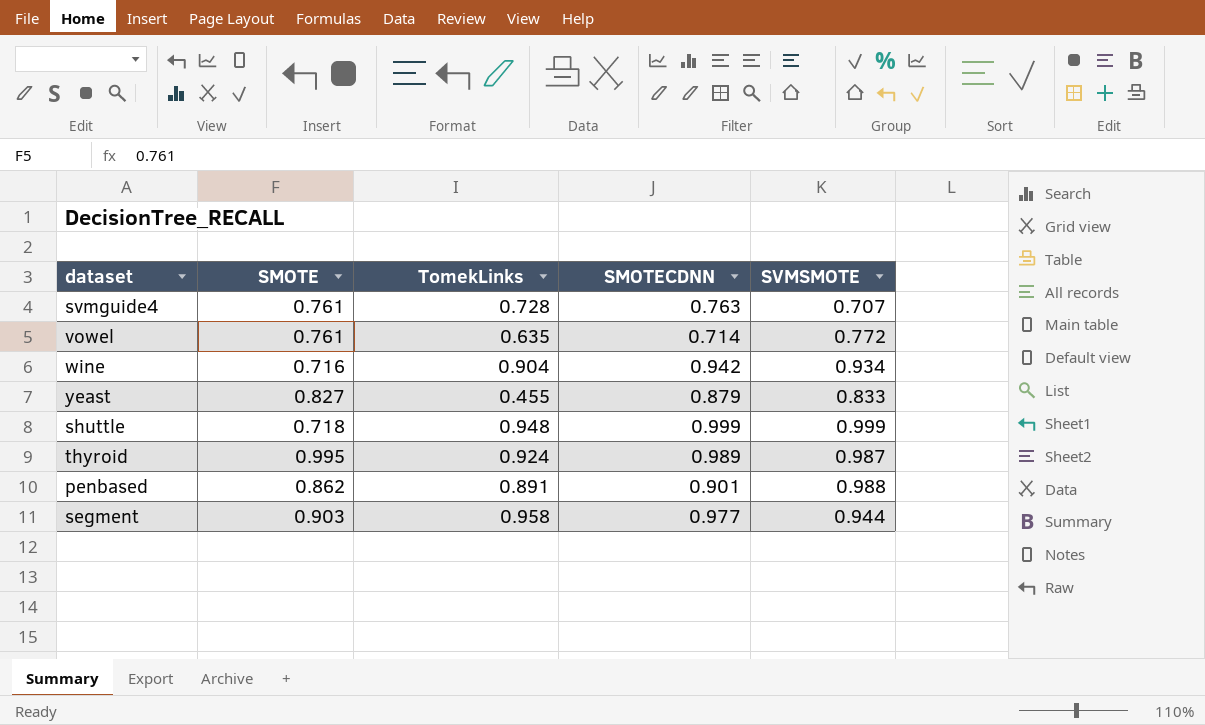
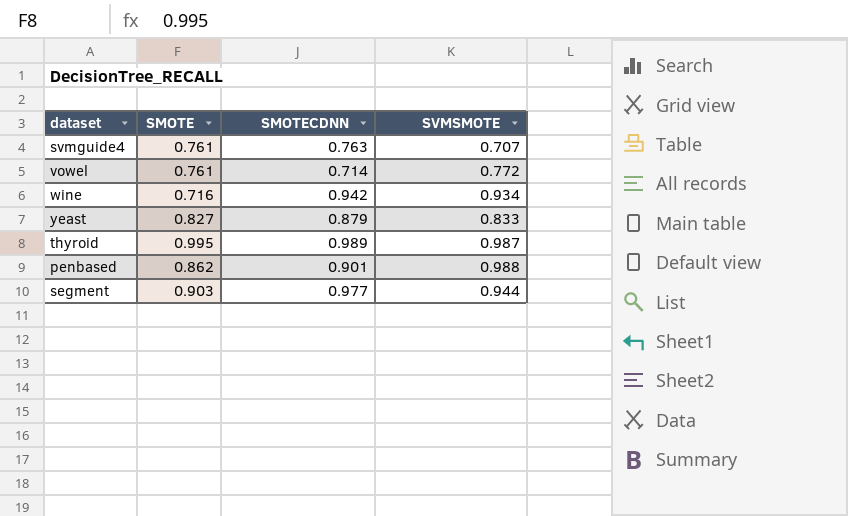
column TomekLinks | position: 3 -> none
row shuttle: 0.718 | 0.948 | 0.999 | 0.999 -> none

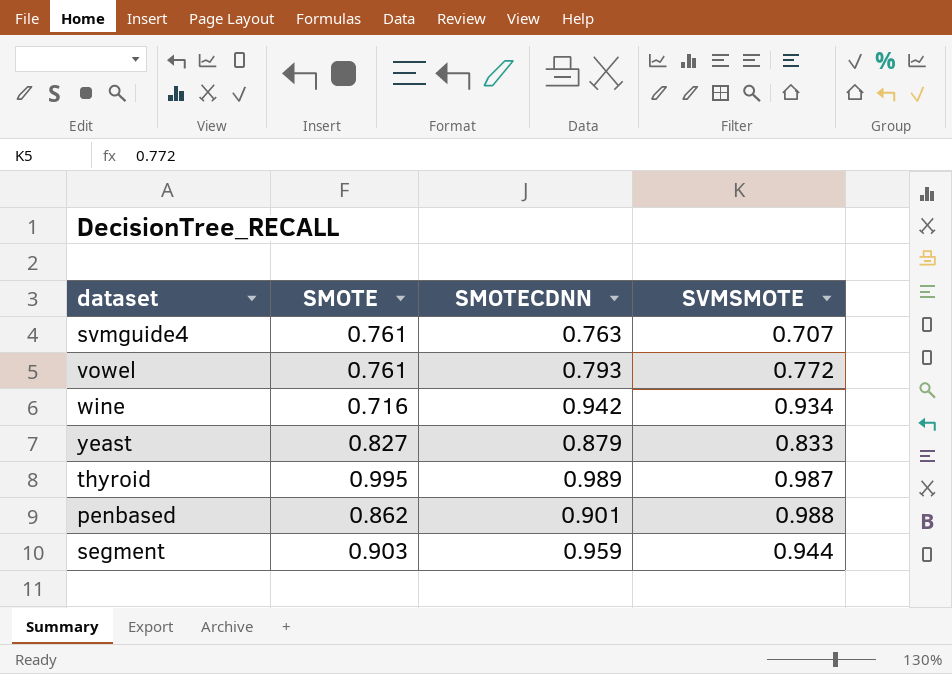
vowel | SMOTECDNN: 0.714 -> 0.793
segment | SMOTECDNN: 0.977 -> 0.959

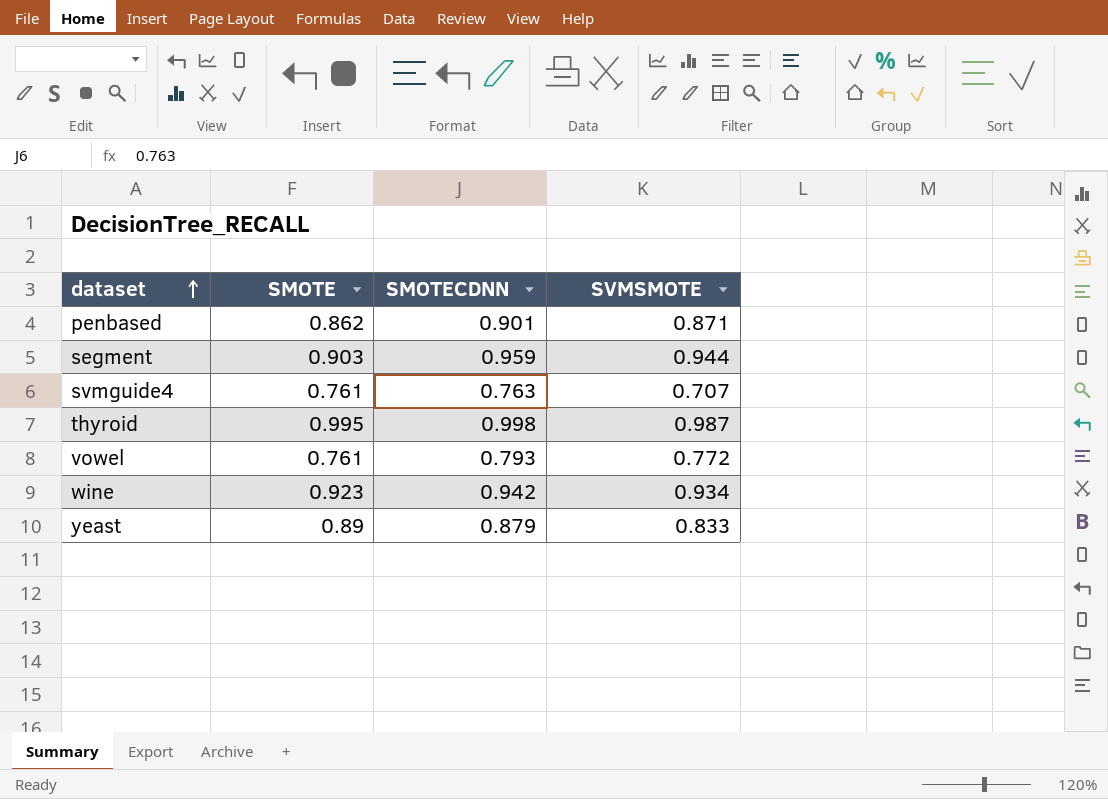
row order: none -> dataset ascending
penbased | SVMSMOTE: 0.988 -> 0.871
thyroid | SMOTECDNN: 0.989 -> 0.998
wine | SMOTE: 0.716 -> 0.923
yeast | SMOTE: 0.827 -> 0.89

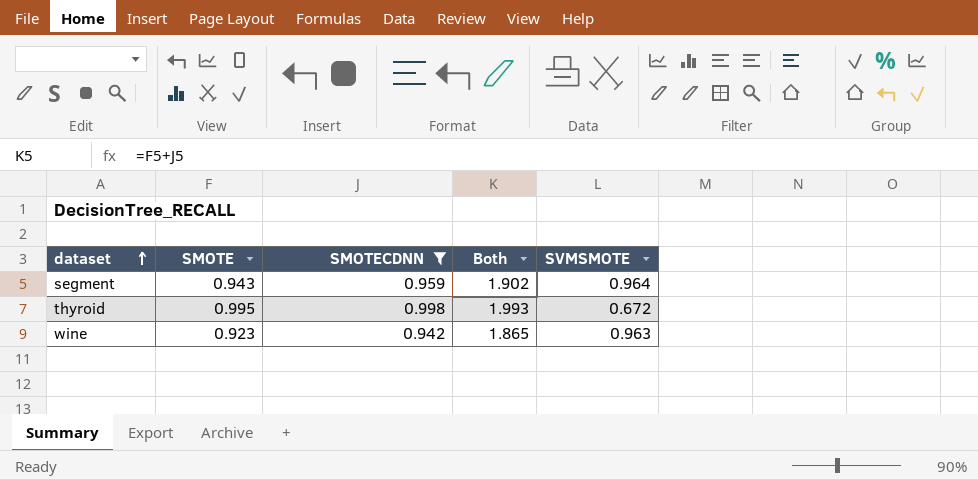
filter: none -> SMOTECDNN >= 0.942
column Both | formula: none -> [SMOTE] + [SMOTECDNN]
segment | SMOTE: 0.903 -> 0.943
segment | SVMSMOTE: 0.944 -> 0.964
thyroid | SVMSMOTE: 0.987 -> 0.672
wine | SVMSMOTE: 0.934 -> 0.963

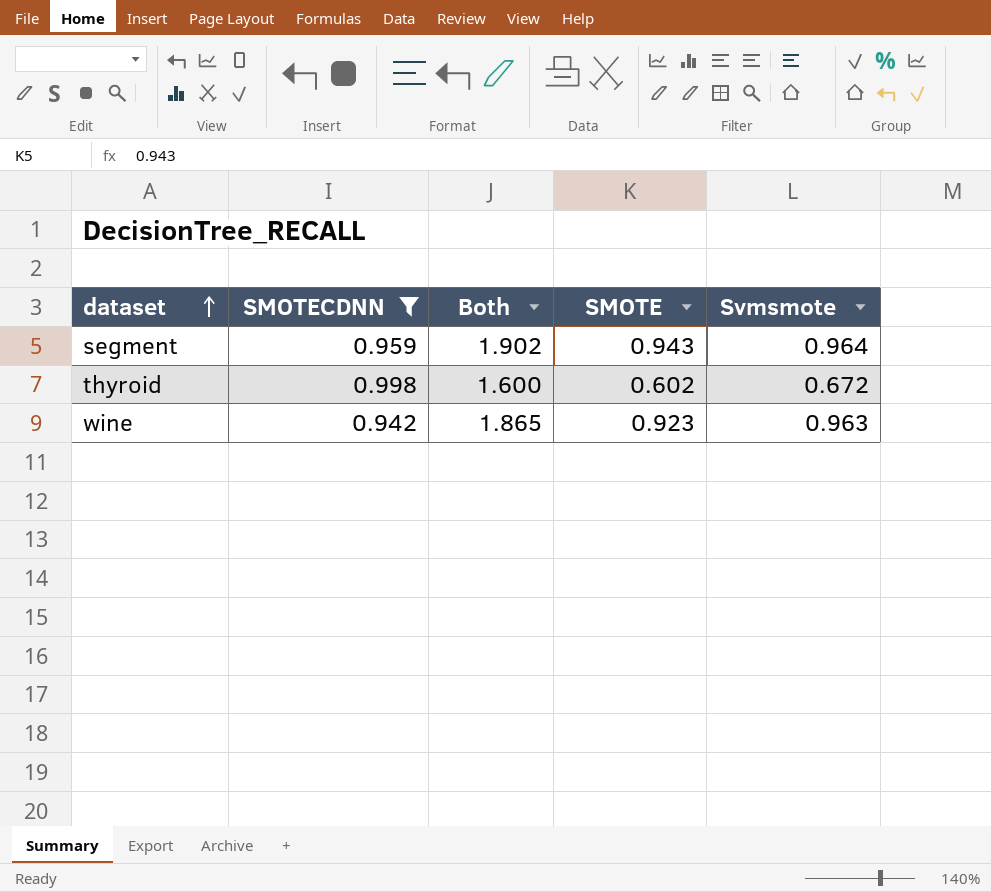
column SMOTE | position: 2 -> 4
column name: SVMSMOTE -> Svmsmote
thyroid | Both: 1.993 -> 1.600
thyroid | SMOTE: 0.995 -> 0.602

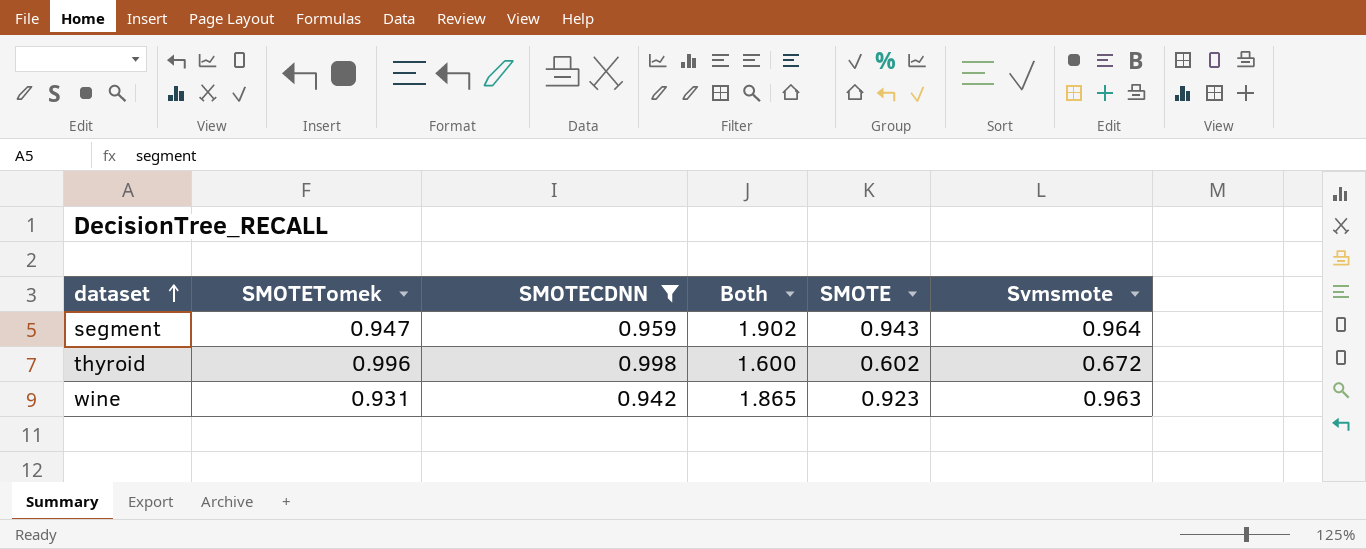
column SMOTETomek | position: none -> 2

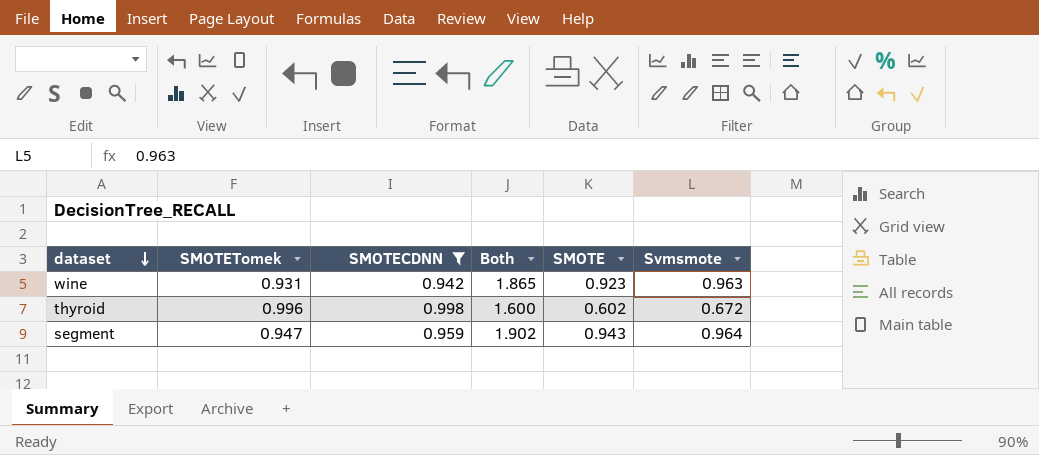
row order: dataset ascending -> dataset descending

